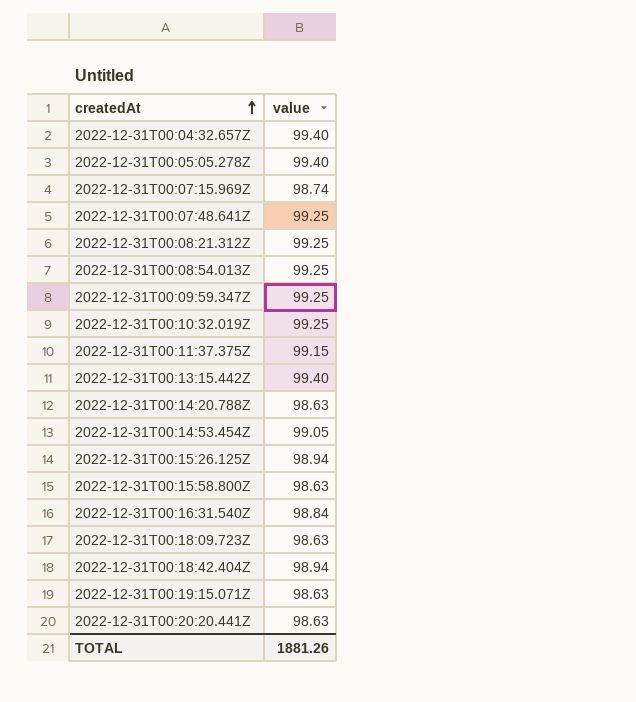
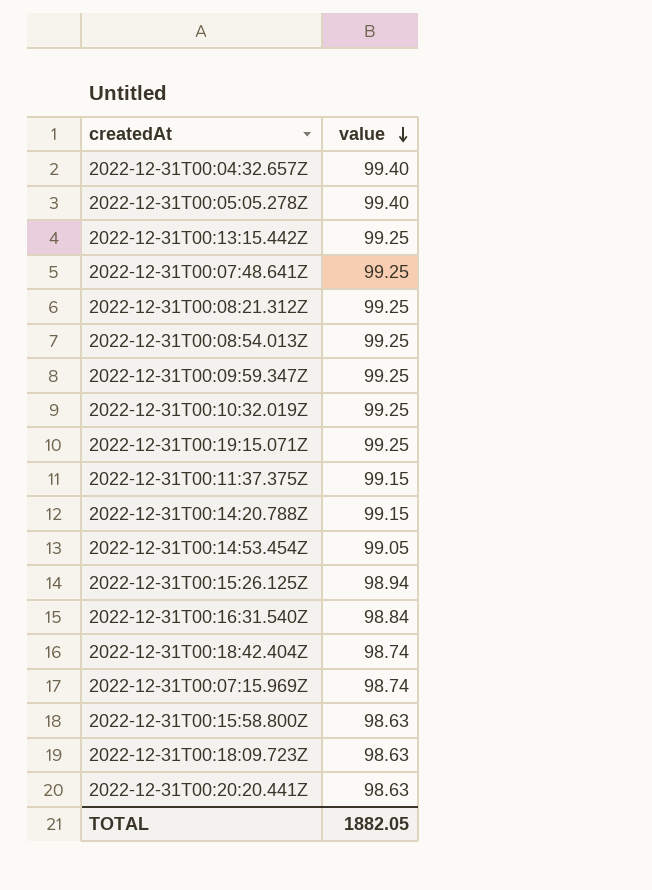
row order: createdAt ascending -> value descending
2022-12-31T00:13:15.442Z | value: 99.40 -> 99.25
2022-12-31T00:19:15.071Z | value: 98.63 -> 99.25
2022-12-31T00:14:20.788Z | value: 98.63 -> 99.15
2022-12-31T00:18:42.404Z | value: 98.94 -> 98.74
TOTAL | value: 1881.26 -> 1882.05

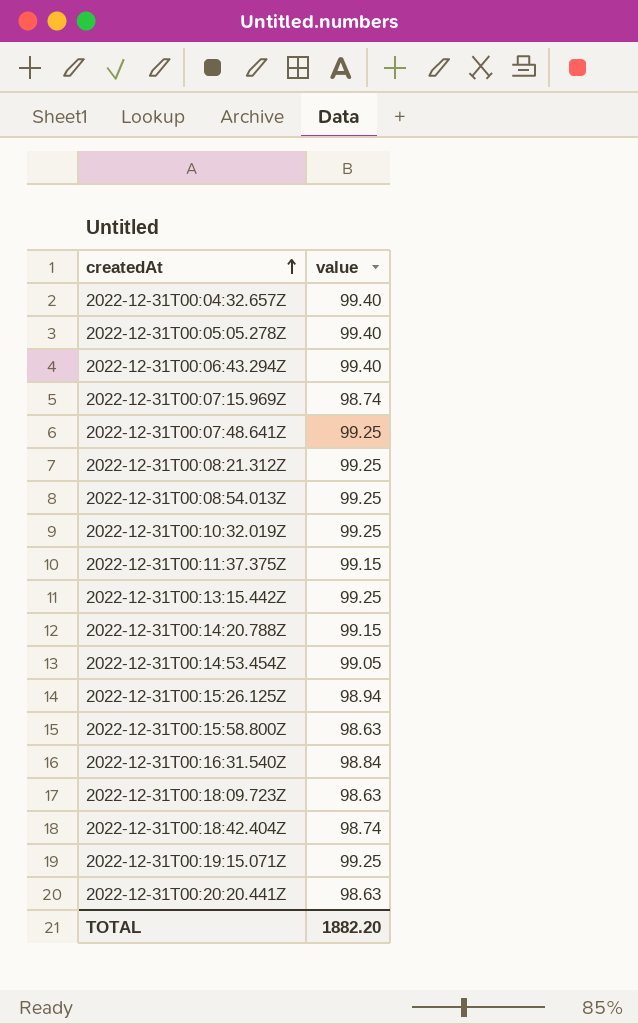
row order: value descending -> createdAt ascending
row 2022-12-31T00:09:59.347Z: 99.25 -> none
row 2022-12-31T00:06:43.294Z: none -> 99.40
TOTAL | value: 1882.05 -> 1882.20

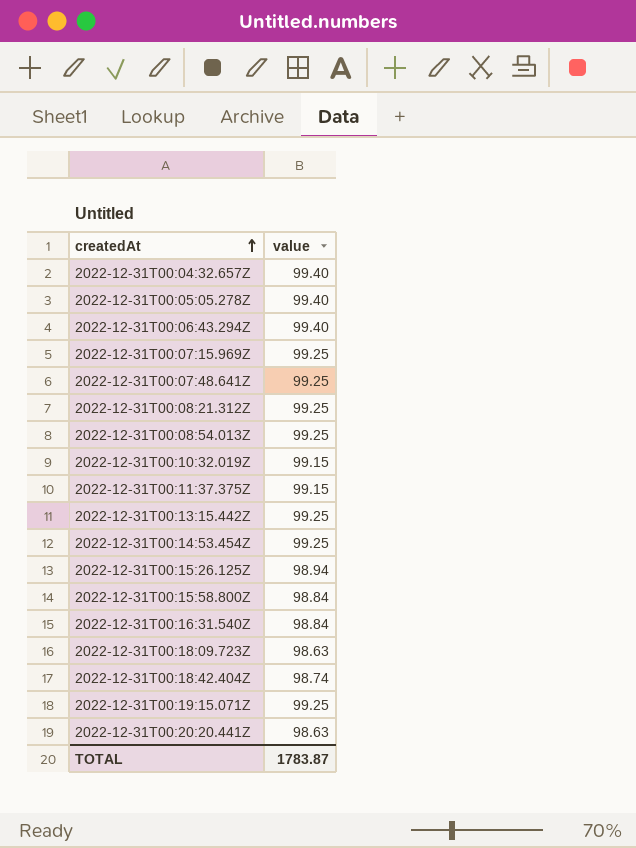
row 2022-12-31T00:14:20.788Z: 99.15 -> none
2022-12-31T00:07:15.969Z | value: 98.74 -> 99.25
2022-12-31T00:10:32.019Z | value: 99.25 -> 99.15
2022-12-31T00:14:53.454Z | value: 99.05 -> 99.25
2022-12-31T00:15:58.800Z | value: 98.63 -> 98.84
TOTAL | value: 1882.20 -> 1783.87

